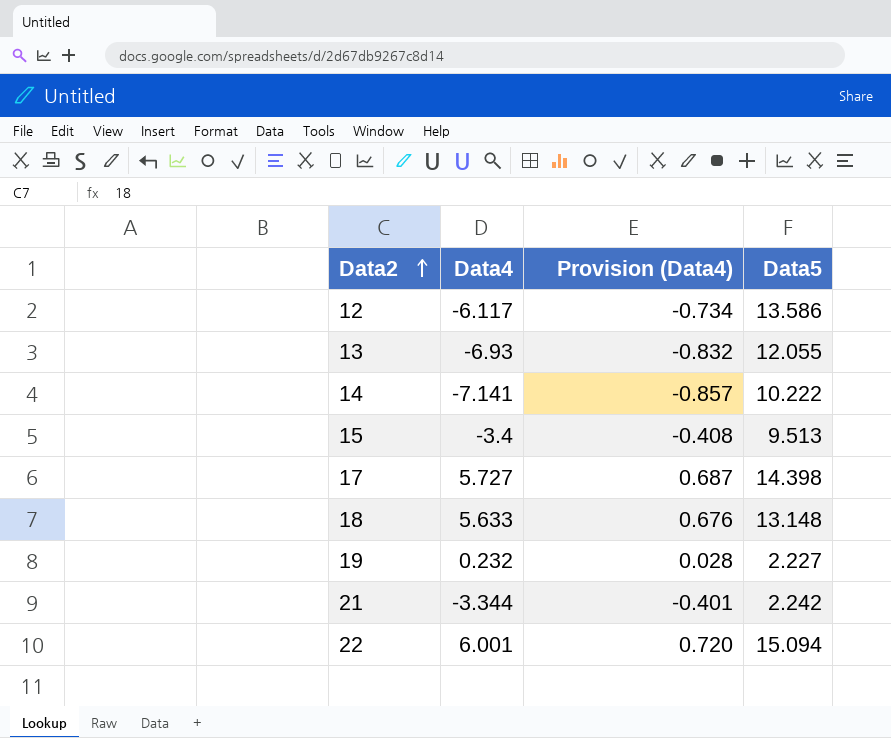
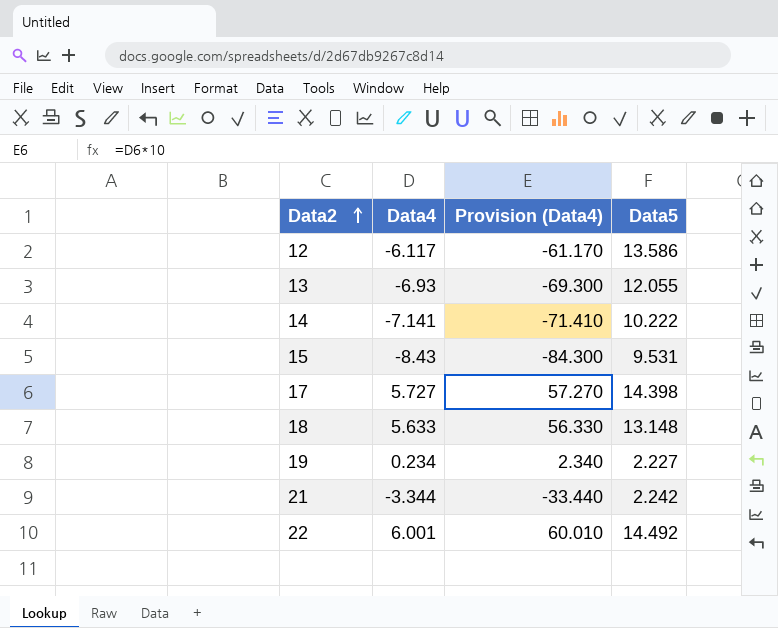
column Provision (Data4) | formula: [Data4] * 0.12 -> [Data4] * 10
15 | Data4: -3.4 -> -8.43
15 | Data5: 9.513 -> 9.531
19 | Data4: 0.232 -> 0.234
22 | Data5: 15.094 -> 14.492

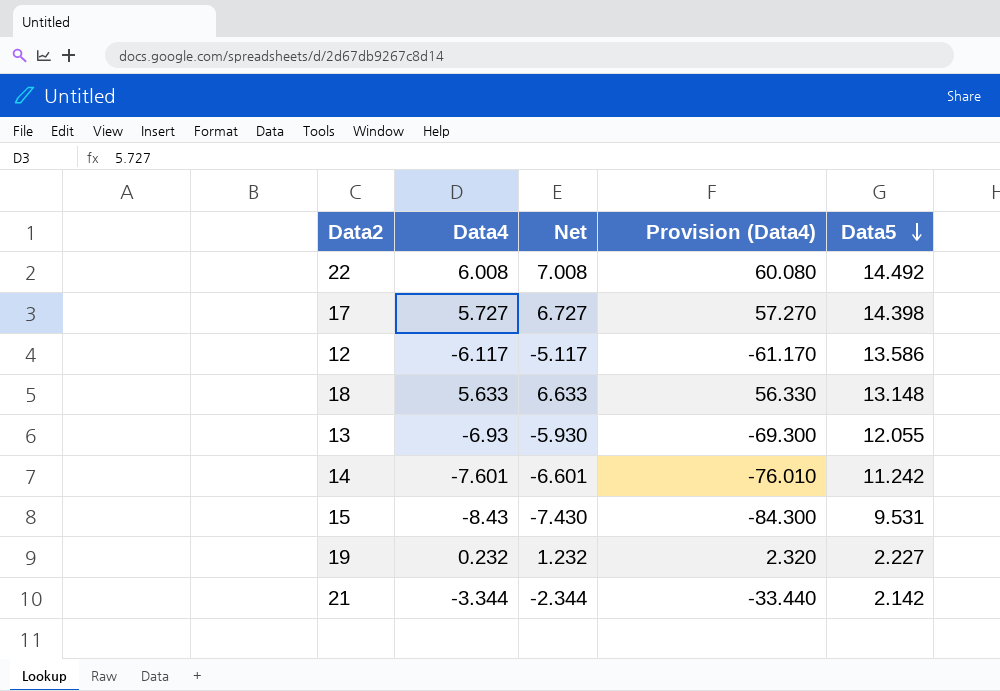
row order: Data2 ascending -> Data5 descending
column Net | formula: none -> [Data4] + 1
22 | Data4: 6.001 -> 6.008
22 | Provision (Data4): 60.010 -> 60.080
14 | Data4: -7.141 -> -7.601
14 | Provision (Data4): -71.410 -> -76.010
14 | Data5: 10.222 -> 11.242
19 | Data4: 0.234 -> 0.232
19 | Provision (Data4): 2.340 -> 2.320
21 | Data5: 2.242 -> 2.142

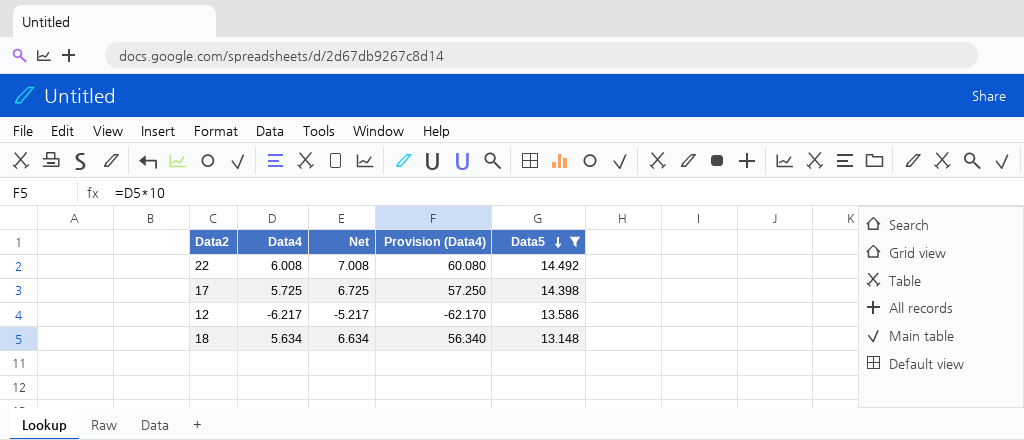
filter: none -> Data5 >= 13.148
17 | Data4: 5.727 -> 5.725
17 | Net: 6.727 -> 6.725
17 | Provision (Data4): 57.270 -> 57.250
12 | Data4: -6.117 -> -6.217
12 | Net: -5.117 -> -5.217
12 | Provision (Data4): -61.170 -> -62.170
18 | Data4: 5.633 -> 5.634
18 | Net: 6.633 -> 6.634
18 | Provision (Data4): 56.330 -> 56.340

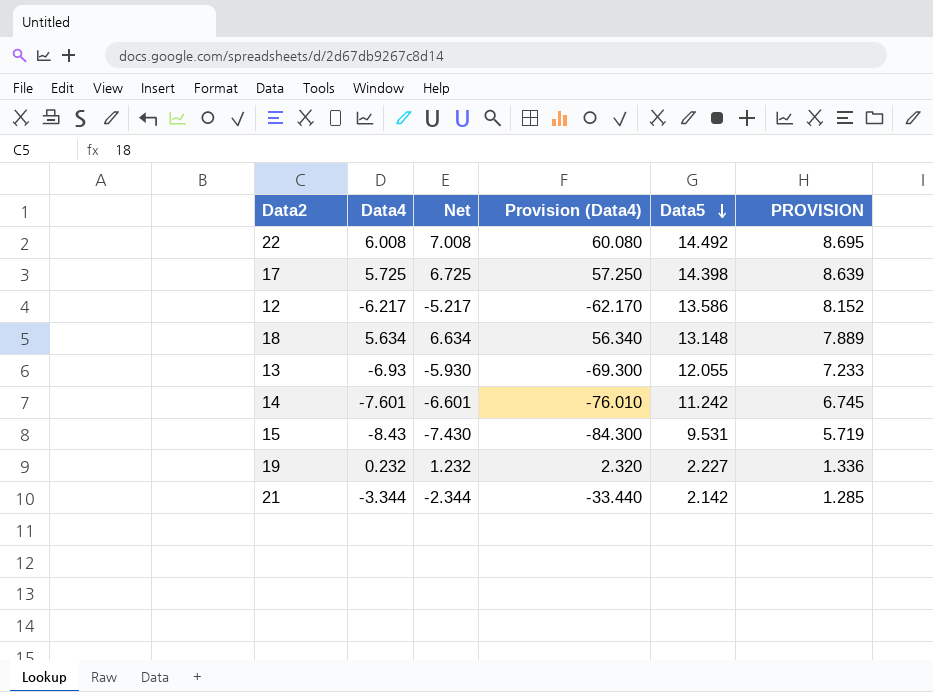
filter: Data5 >= 13.148 -> none
column PROVISION | formula: none -> [Data5] * 0.6

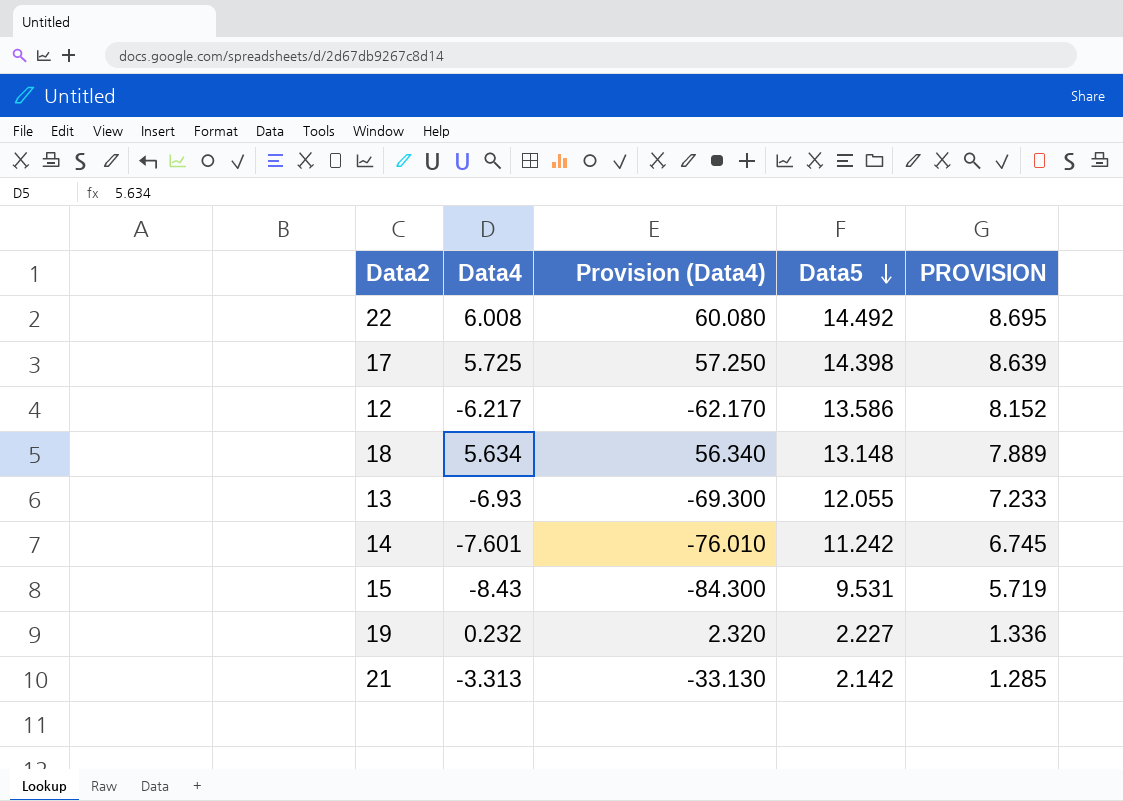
column Net | formula: [Data4] + 1 -> none
21 | Data4: -3.344 -> -3.313
21 | Provision (Data4): -33.440 -> -33.130

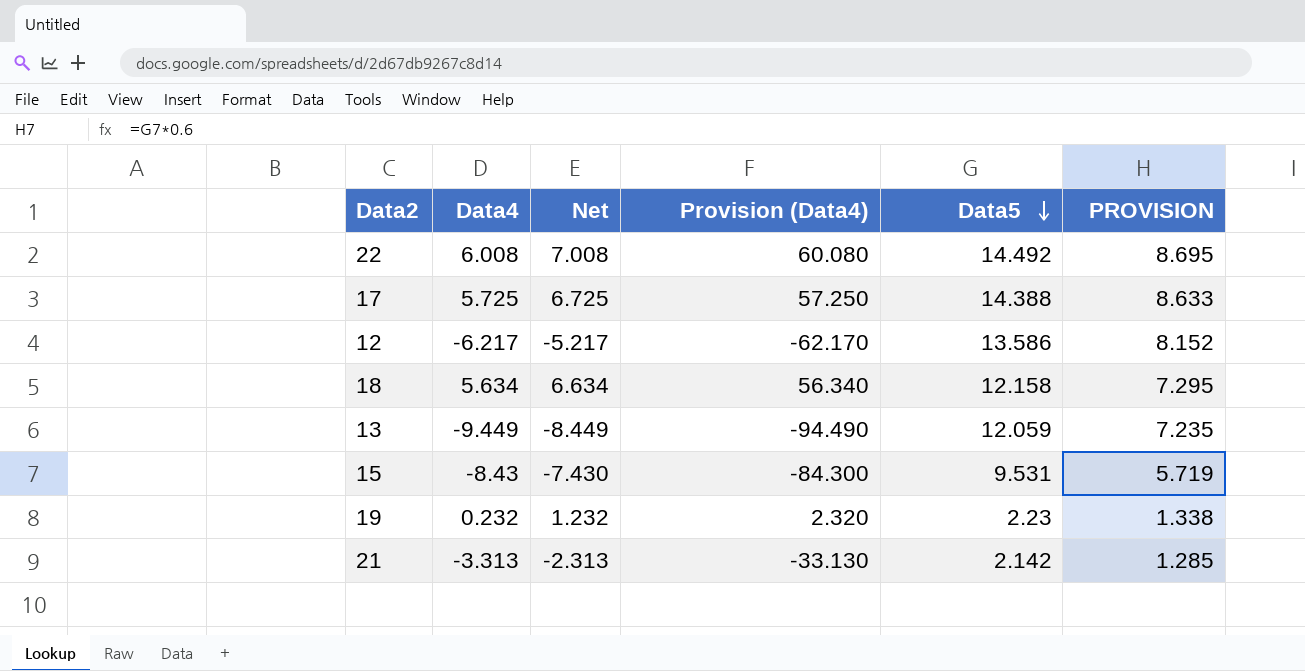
column Net | formula: none -> [Data4] + 1
row 14: -7.601 | -76.010 | 11.242 | 6.745 -> none
17 | Data5: 14.398 -> 14.388
17 | PROVISION: 8.639 -> 8.633
18 | Data5: 13.148 -> 12.158
18 | PROVISION: 7.889 -> 7.295
13 | Data4: -6.93 -> -9.449
13 | Provision (Data4): -69.300 -> -94.490
13 | Data5: 12.055 -> 12.059
13 | PROVISION: 7.233 -> 7.235
19 | Data5: 2.227 -> 2.23
19 | PROVISION: 1.336 -> 1.338

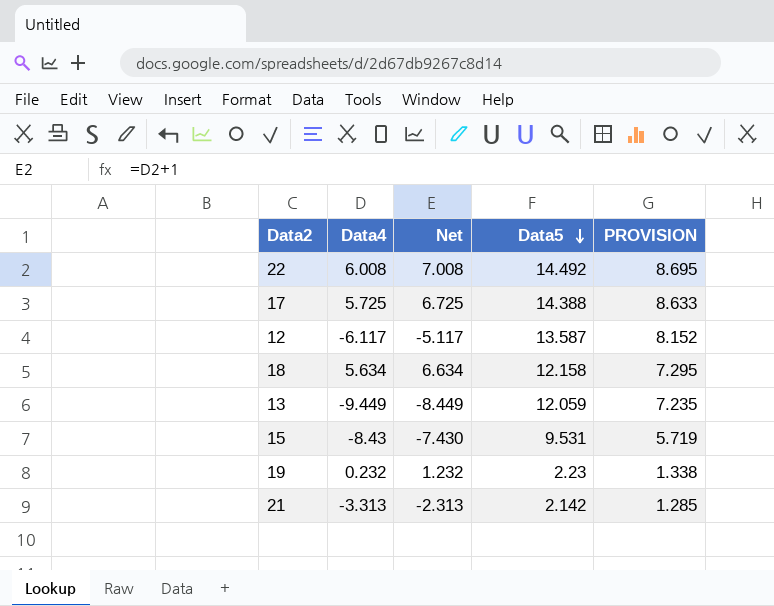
column Provision (Data4) | formula: [Data4] * 10 -> none
12 | Data4: -6.217 -> -6.117
12 | Net: -5.217 -> -5.117
12 | Data5: 13.586 -> 13.587

